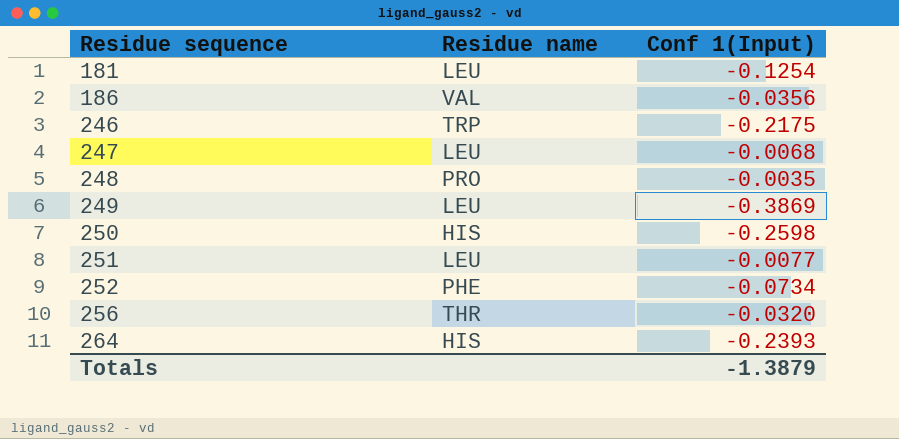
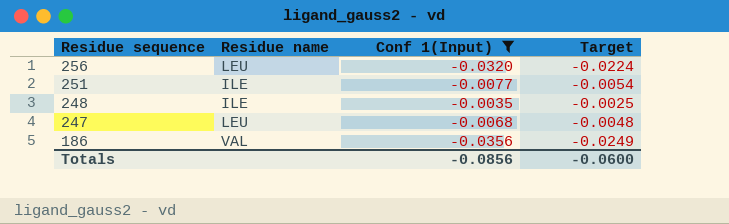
filter: none -> Conf 1(Input) >= -0.0356
row order: Residue sequence ascending -> Residue sequence descending
column Target | formula: none -> [Conf 1(Input)] * 0.7
256 | Residue name: THR -> LEU
251 | Residue name: LEU -> ILE
248 | Residue name: PRO -> ILE
Totals | Conf 1(Input): -1.3879 -> -0.0856

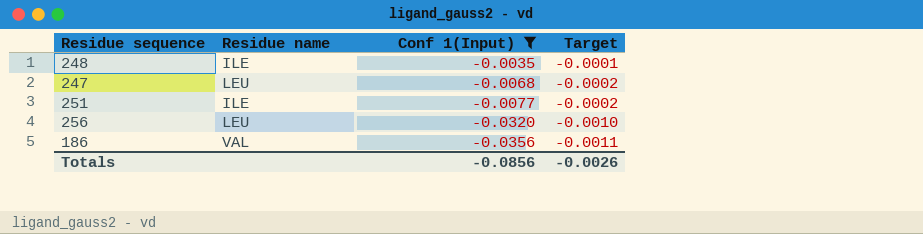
row order: Residue sequence descending -> Conf 1(Input) descending
column Target | formula: [Conf 1(Input)] * 0.7 -> [Conf 1(Input)] * 0.03
Totals | Target: -0.0600 -> -0.0026

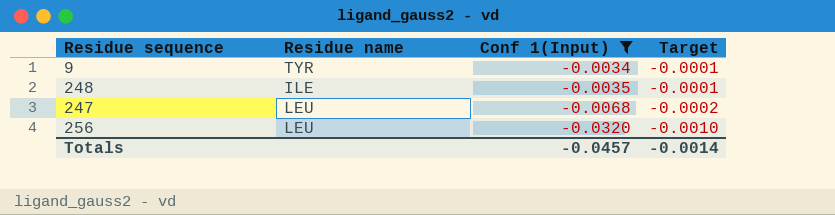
row 251: ILE | -0.0077 | -0.0002 -> none
row 186: VAL | -0.0356 | -0.0011 -> none
row 9: none -> TYR | -0.0034 | -0.0001
Totals | Conf 1(Input): -0.0856 -> -0.0457
Totals | Target: -0.0026 -> -0.0014

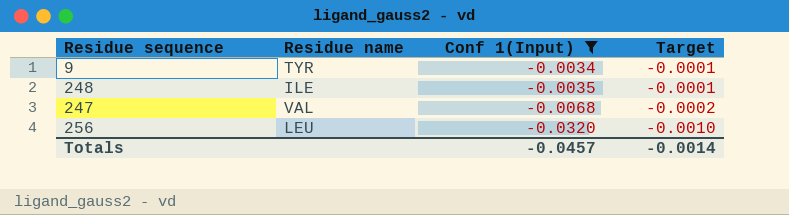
247 | Residue name: LEU -> VAL

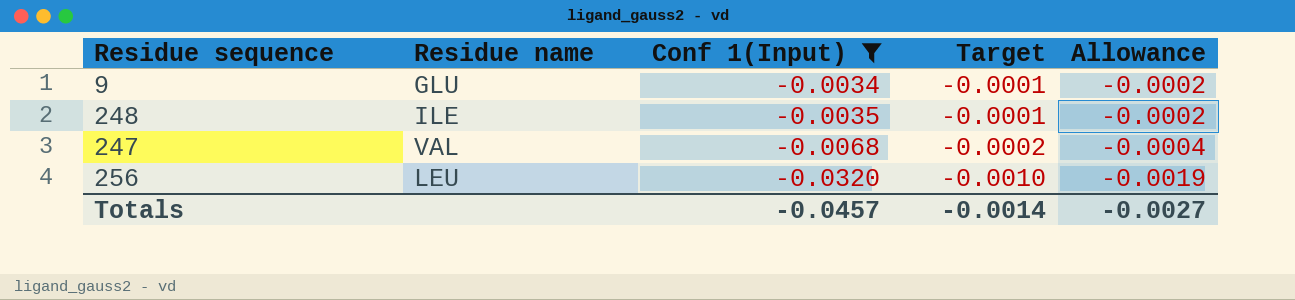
column Allowance | formula: none -> [Conf 1(Input)] * 0.06
9 | Residue name: TYR -> GLU

